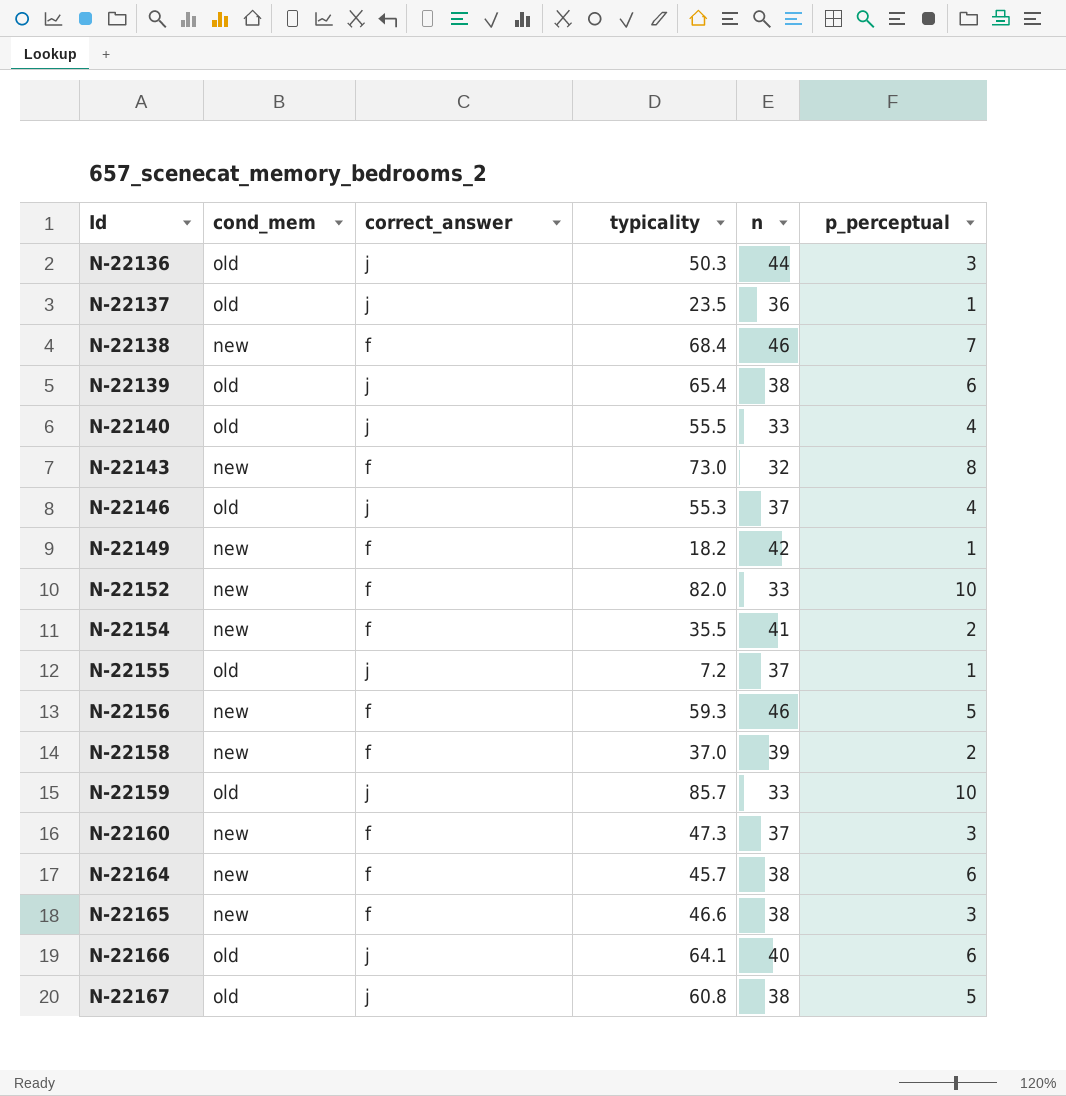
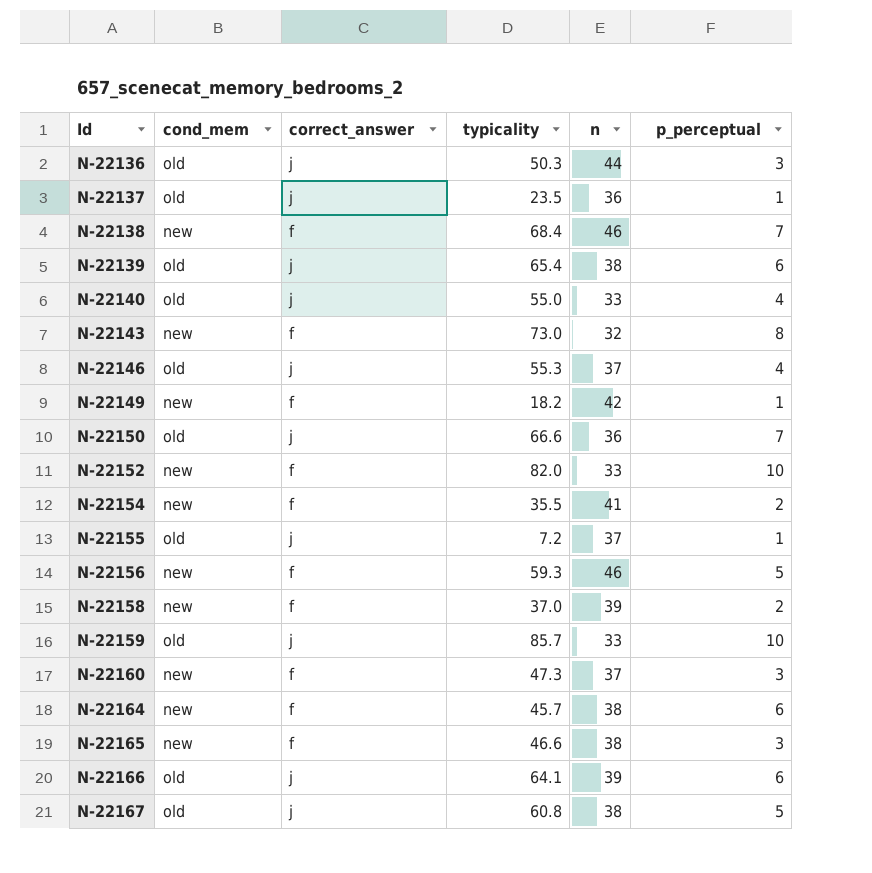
N-22140 | typicality: 55.5 -> 55.0
row N-22150: none -> old | j | 66.6 | 36 | 7
N-22166 | n: 40 -> 39

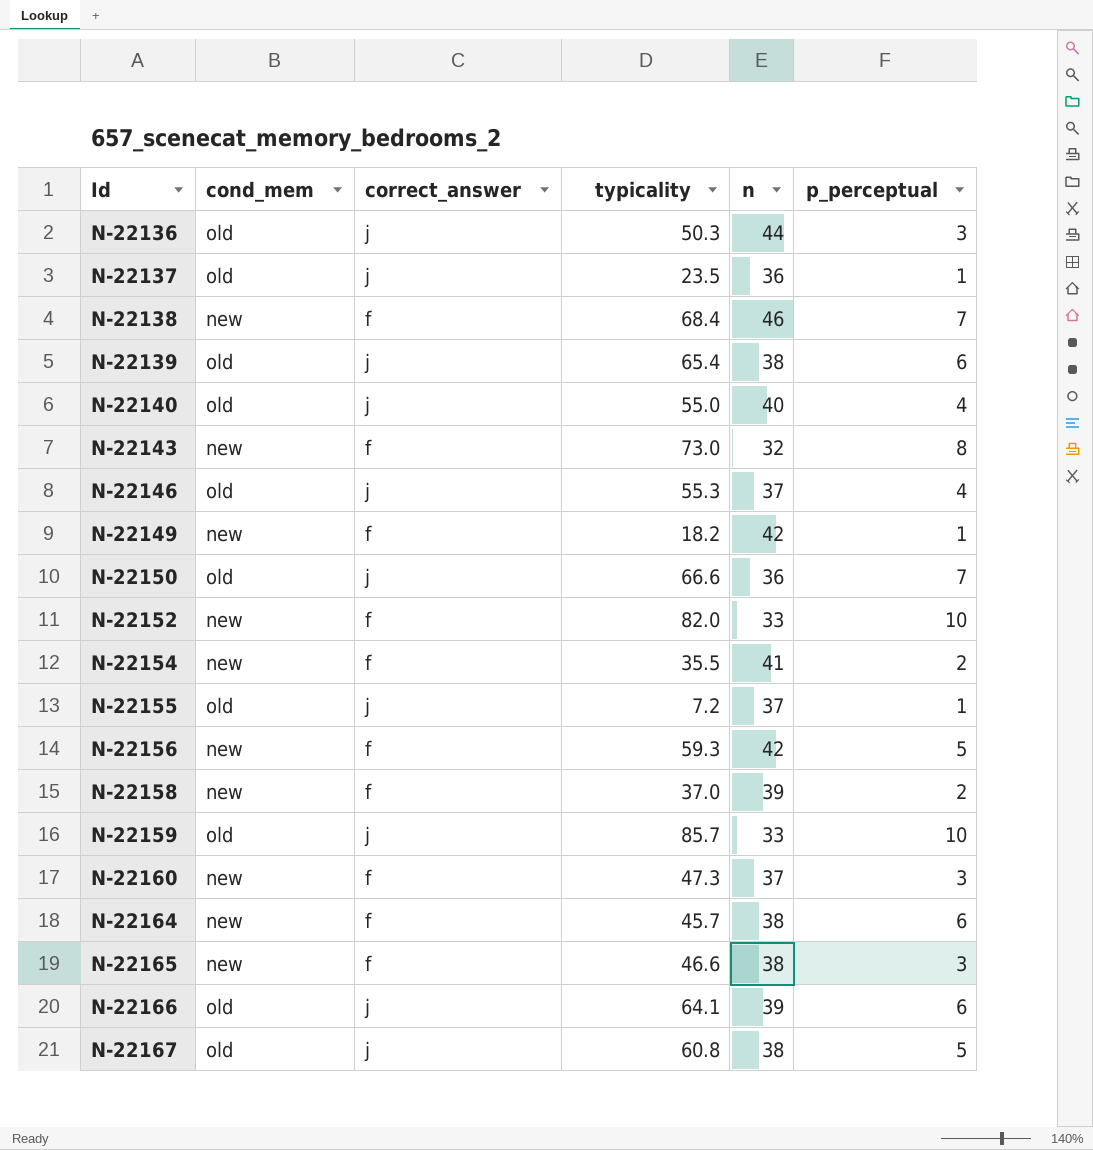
N-22140 | n: 33 -> 40
N-22156 | n: 46 -> 42

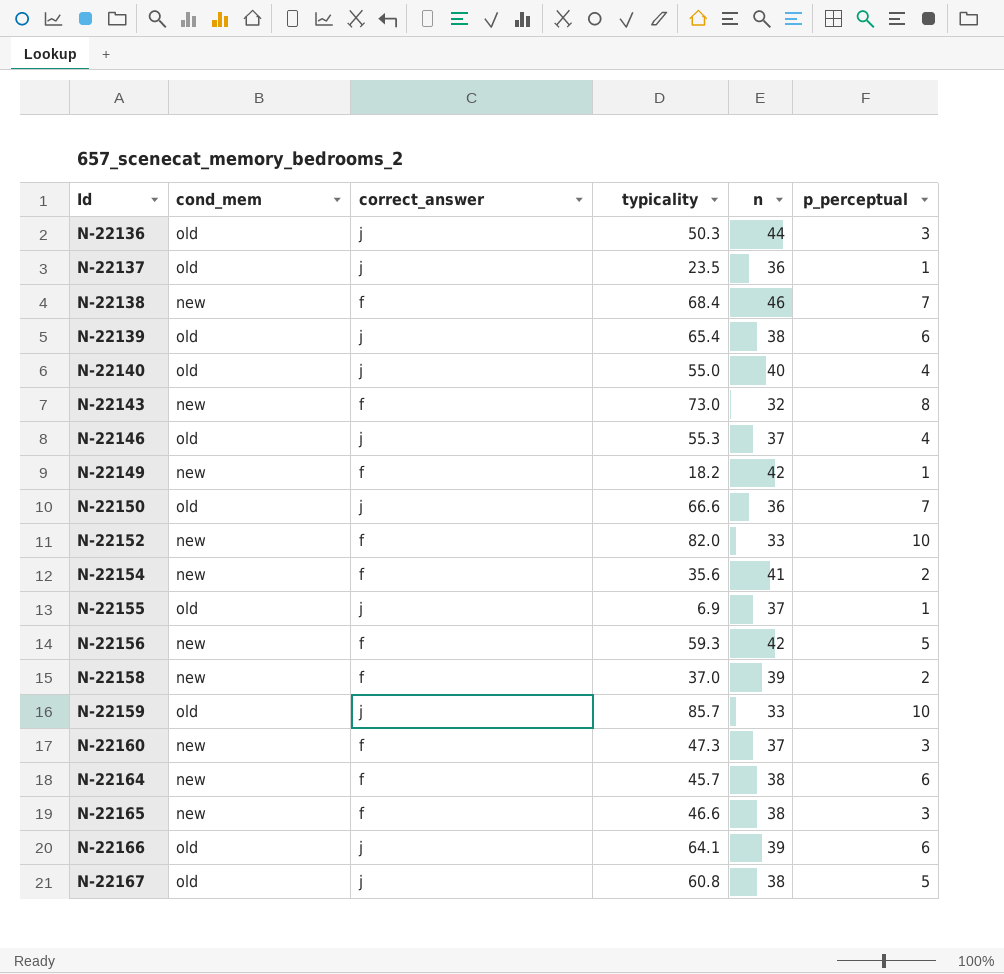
N-22154 | typicality: 35.5 -> 35.6
N-22155 | typicality: 7.2 -> 6.9

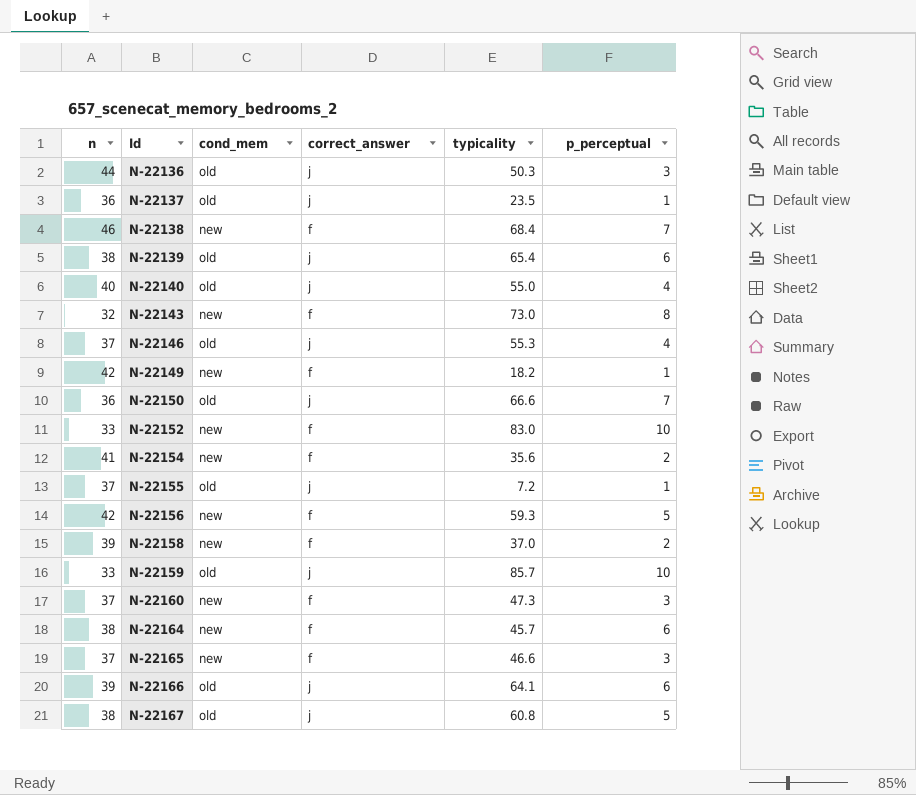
column n | position: 5 -> 1
N-22152 | typicality: 82.0 -> 83.0
N-22155 | typicality: 6.9 -> 7.2
N-22165 | n: 38 -> 37

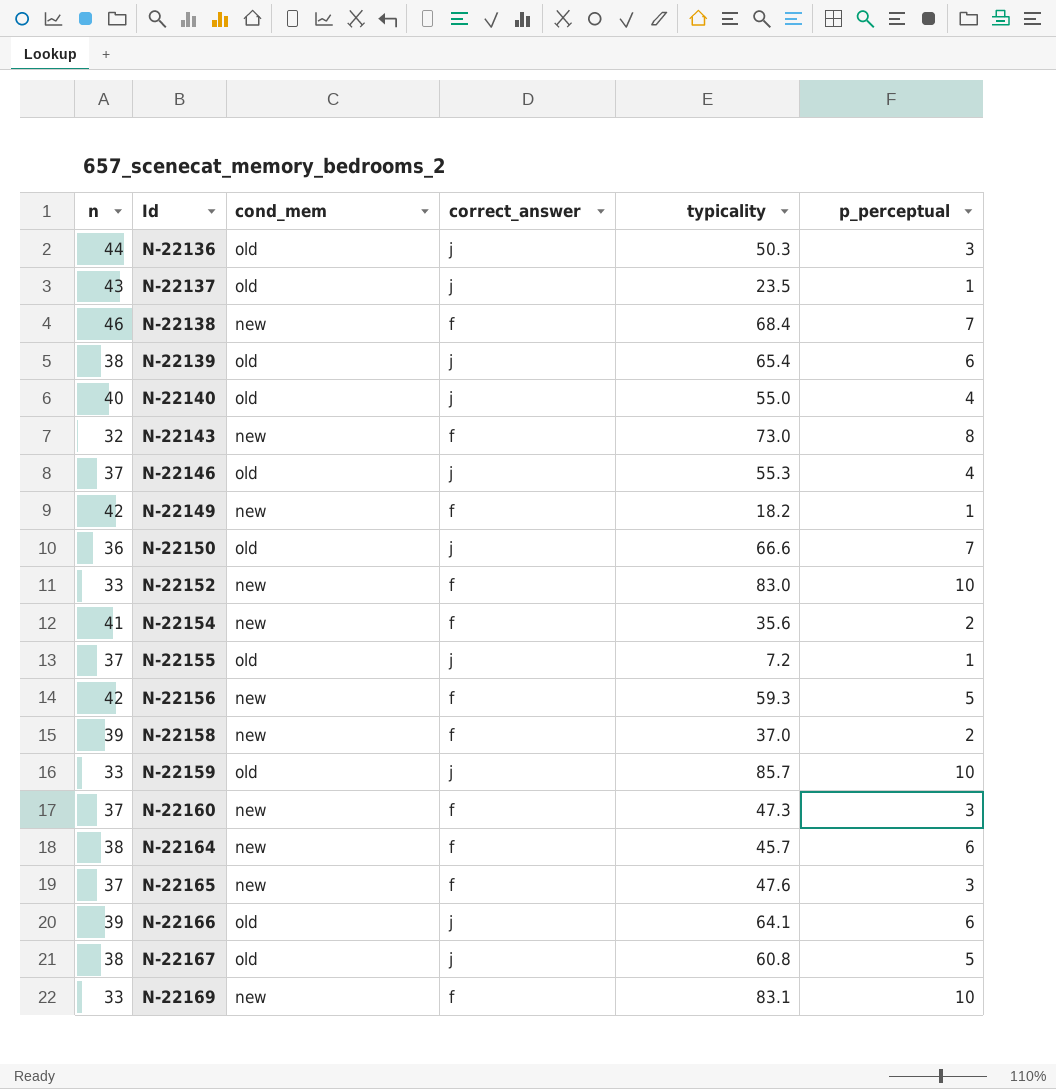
N-22137 | n: 36 -> 43
N-22165 | typicality: 46.6 -> 47.6
row N-22169: none -> 33 | new | f | 83.1 | 10

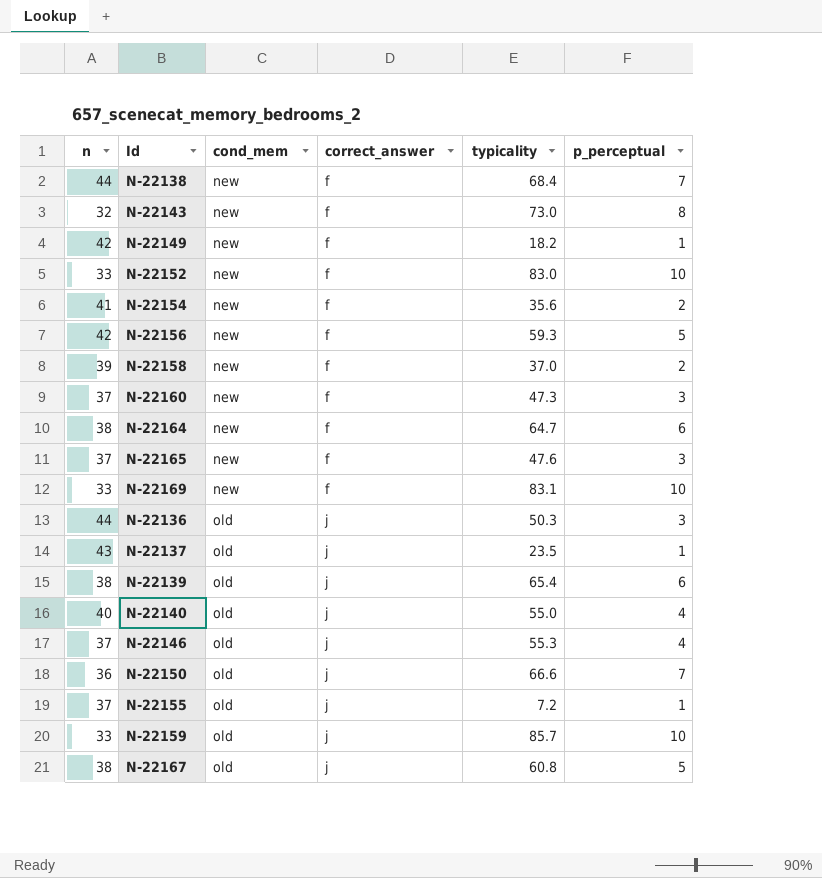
row order: Id ascending -> cond_mem ascending
row N-22166: 39 | old | j | 64.1 | 6 -> none
N-22138 | n: 46 -> 44
N-22164 | typicality: 45.7 -> 64.7

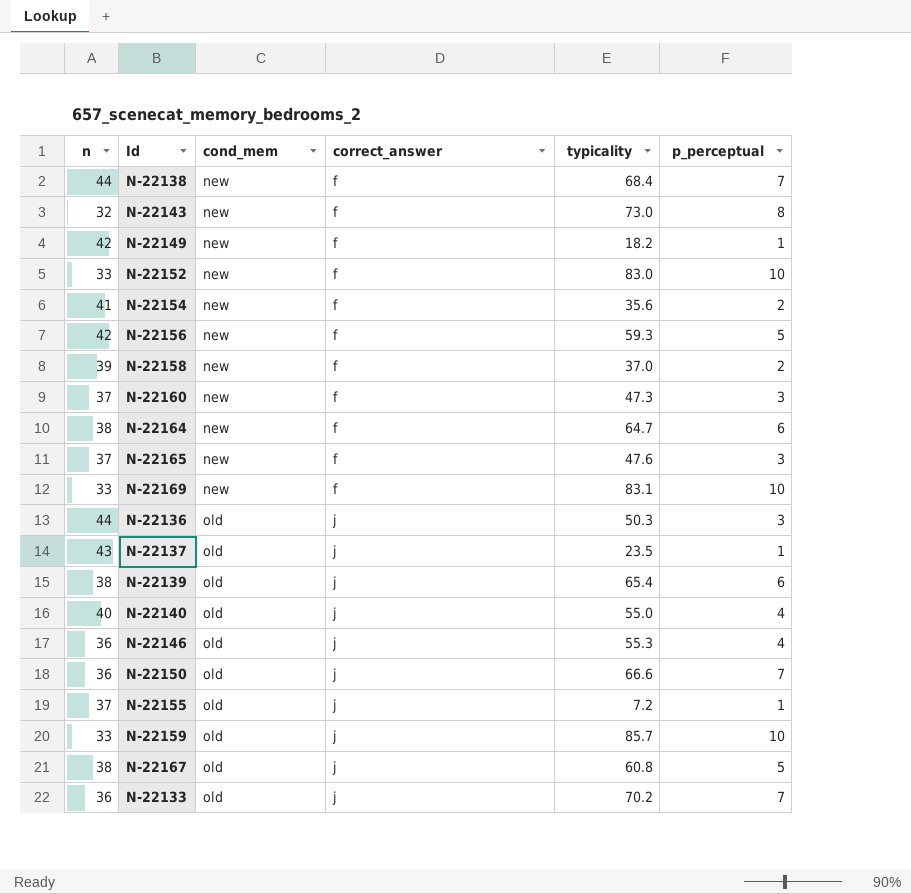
N-22146 | n: 37 -> 36
row N-22133: none -> 36 | old | j | 70.2 | 7

